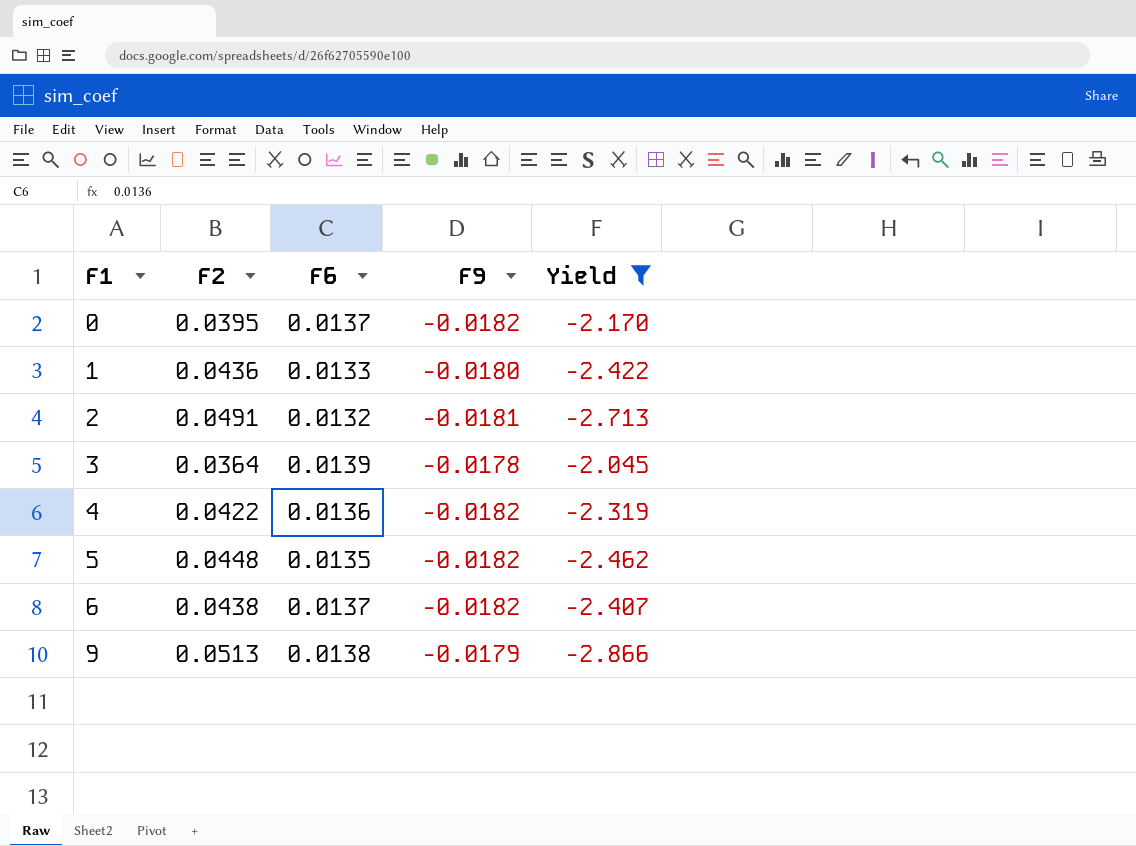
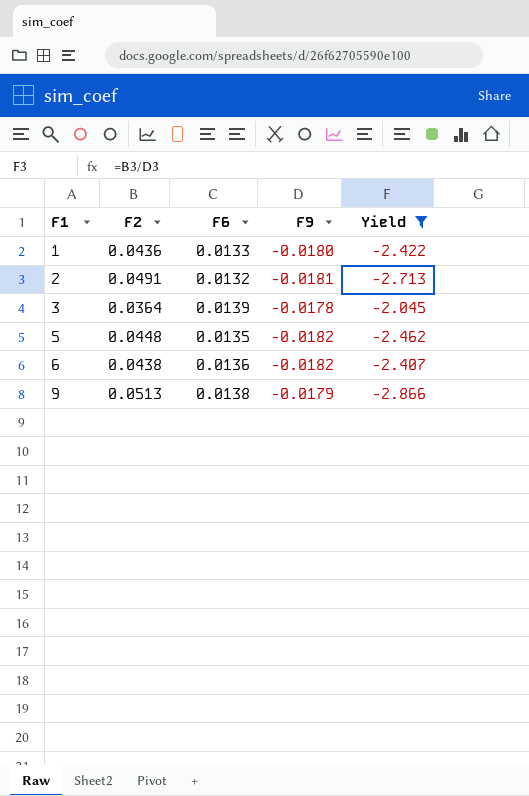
row 0: 0.0395 | 0.0137 | -0.0182 | -2.170 -> none
row 4: 0.0422 | 0.0136 | -0.0182 | -2.319 -> none
6 | F6: 0.0137 -> 0.0136

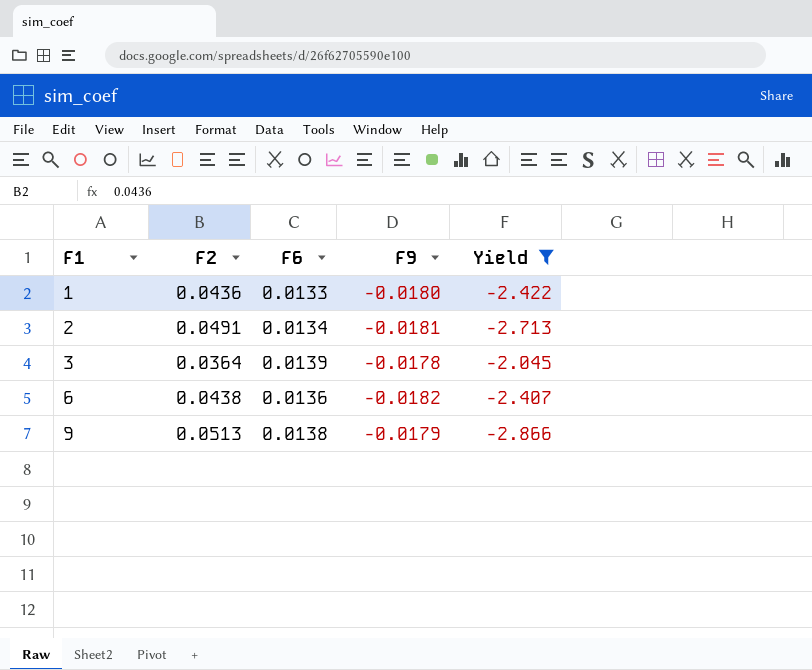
row 5: 0.0448 | 0.0135 | -0.0182 | -2.462 -> none
2 | F6: 0.0132 -> 0.0134

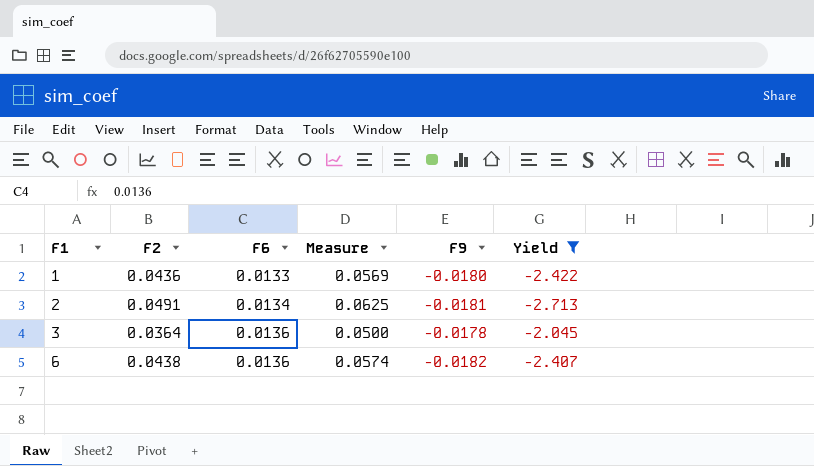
column Measure | formula: none -> [F2] + [F6]
row 9: 0.0513 | 0.0138 | -0.0179 | -2.866 -> none
3 | F6: 0.0139 -> 0.0136

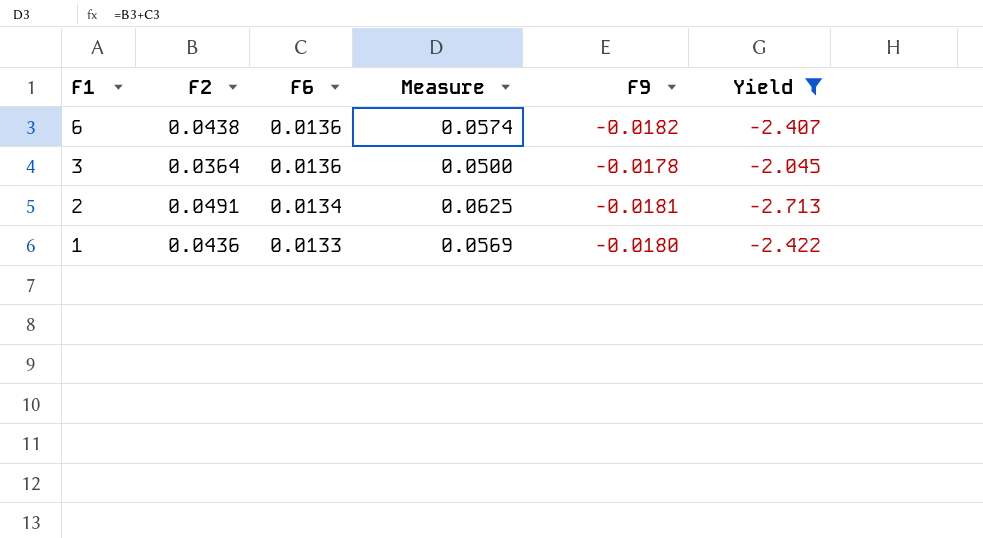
row order: F1 ascending -> F1 descending

